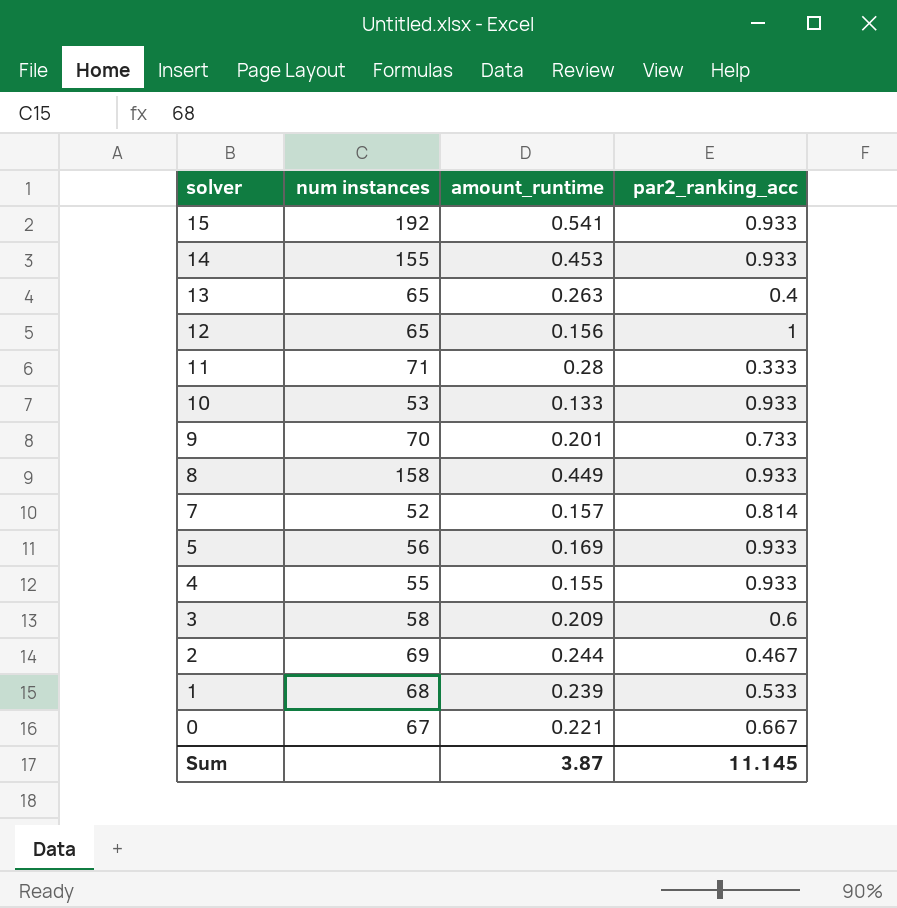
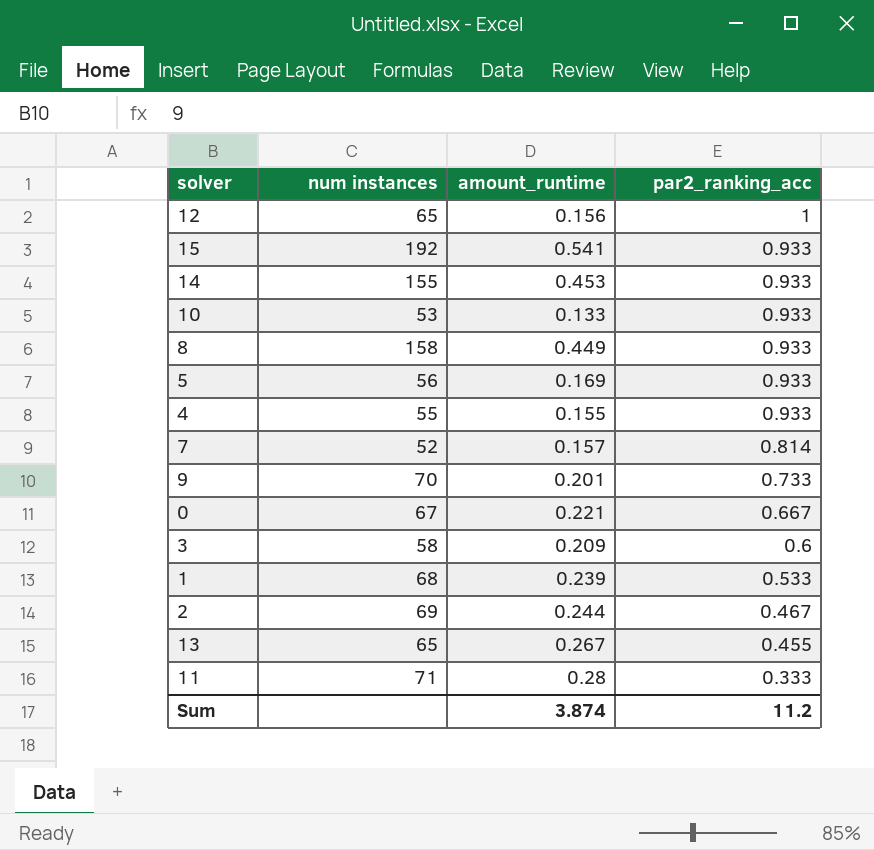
row order: solver descending -> par2_ranking_acc descending
13 | amount_runtime: 0.263 -> 0.267
13 | par2_ranking_acc: 0.4 -> 0.455
Sum | amount_runtime: 3.87 -> 3.874
Sum | par2_ranking_acc: 11.145 -> 11.2

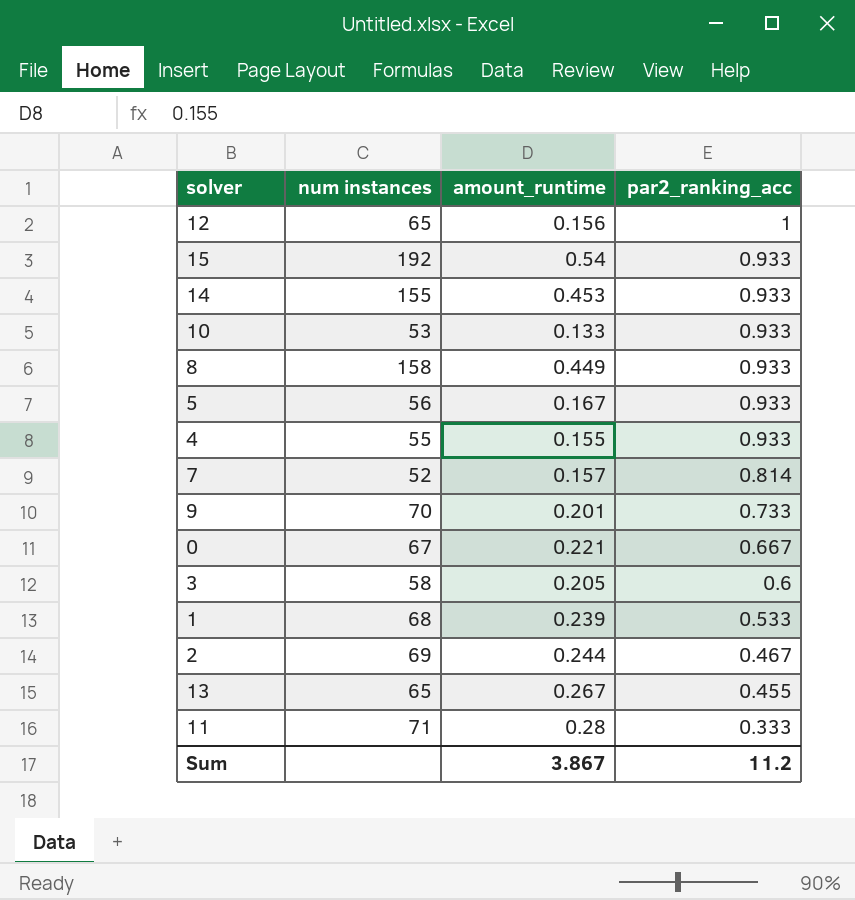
15 | amount_runtime: 0.541 -> 0.54
5 | amount_runtime: 0.169 -> 0.167
3 | amount_runtime: 0.209 -> 0.205
Sum | amount_runtime: 3.874 -> 3.867

